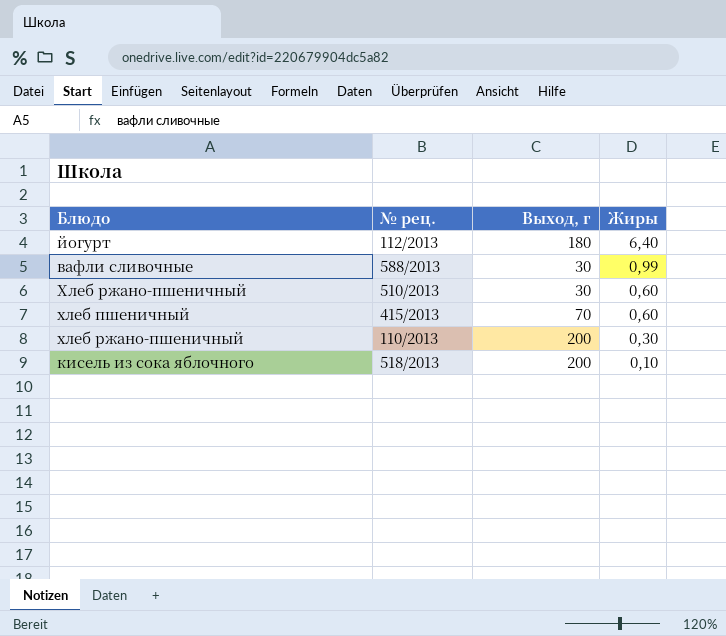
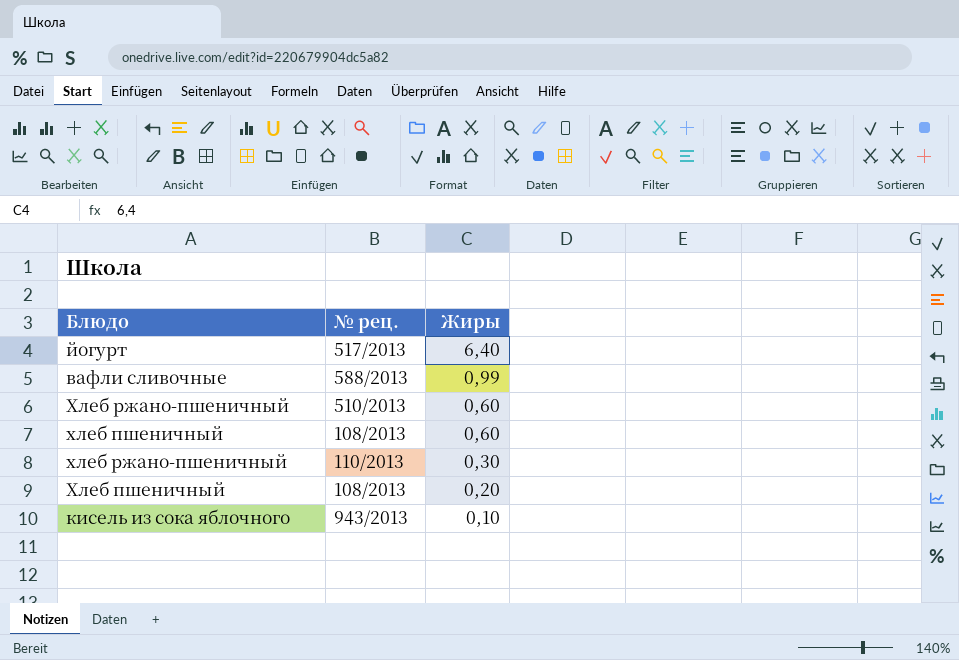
column Выход, г | position: 3 -> none
йогурт | № рец.: 112/2013 -> 517/2013
хлеб пшеничный | № рец.: 415/2013 -> 108/2013
row Хлеб пшеничный: none -> 108/2013 | 0,20
кисель из сока яблочного | № рец.: 518/2013 -> 943/2013

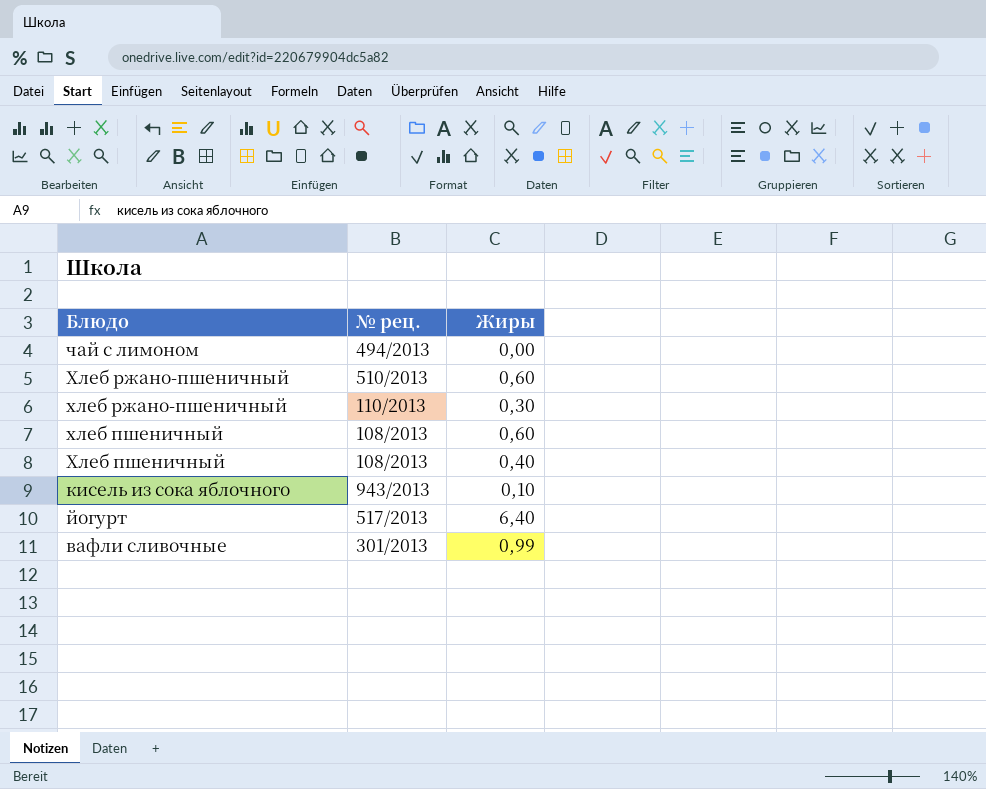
row order: Жиры descending -> Блюдо descending
row чай с лимоном: none -> 494/2013 | 0,00
Хлеб пшеничный | Жиры: 0,20 -> 0,40
вафли сливочные | № рец.: 588/2013 -> 301/2013

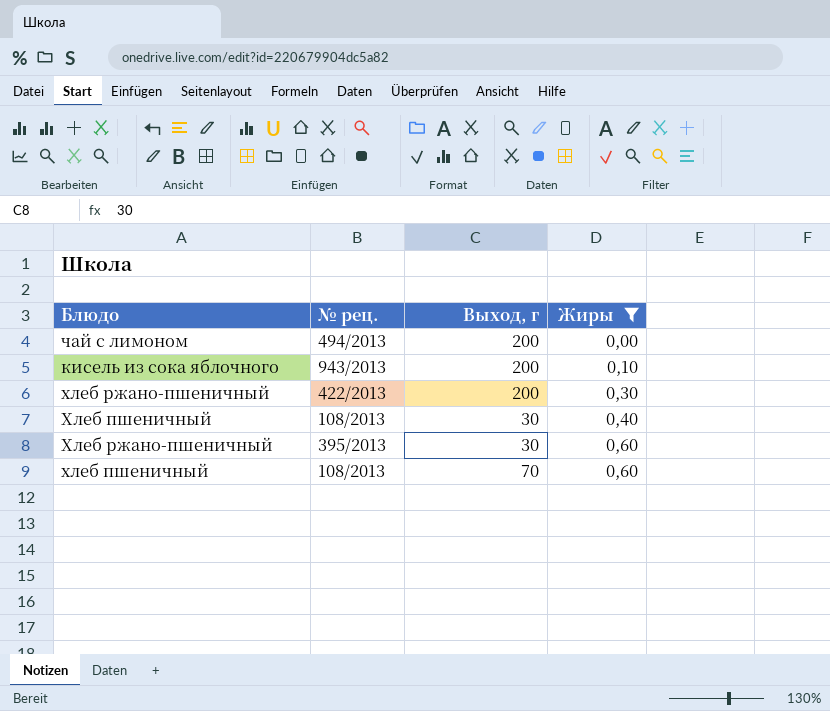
filter: none -> Жиры <= 0,60
row order: Блюдо descending -> Жиры ascending
column Выход, г | position: none -> 3
хлеб ржано-пшеничный | № рец.: 110/2013 -> 422/2013
Хлеб ржано-пшеничный | № рец.: 510/2013 -> 395/2013

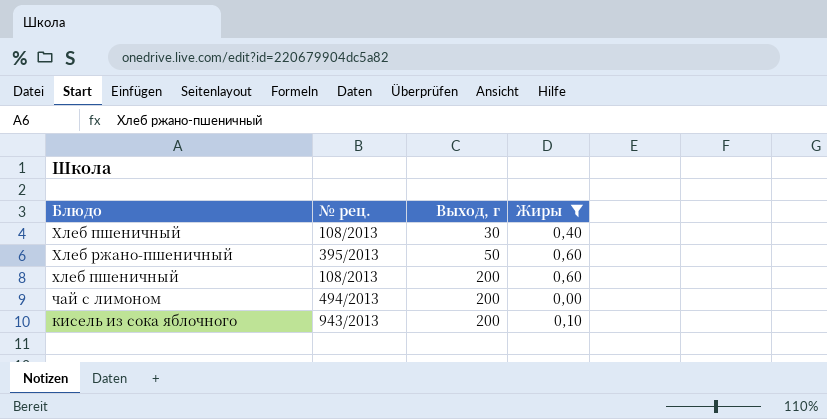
row order: Жиры ascending -> Выход, г ascending
row хлеб ржано-пшеничный: 422/2013 | 200 | 0,30 -> none
Хлеб ржано-пшеничный | Выход, г: 30 -> 50
хлеб пшеничный | Выход, г: 70 -> 200

